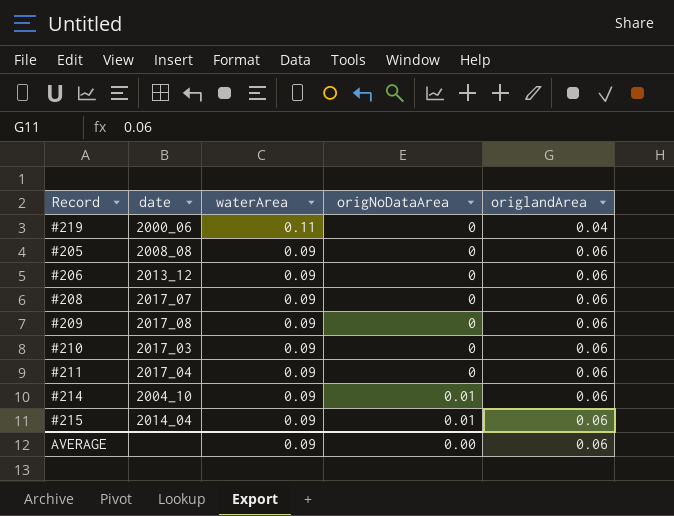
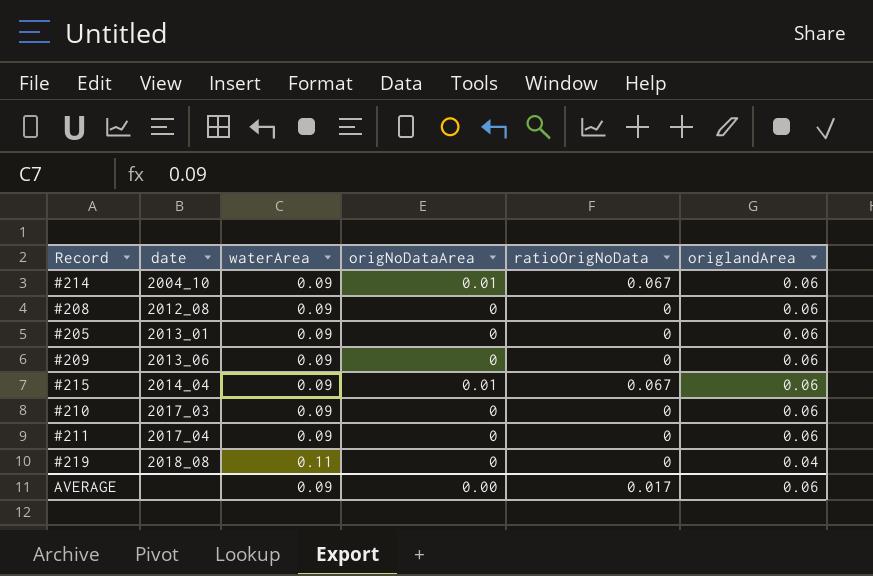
row order: waterArea descending -> date ascending
column ratioOrigNoData | position: none -> 5
row #206: 2013_12 | 0.09 | 0 | 0.06 -> none
#208 | date: 2017_07 -> 2012_08
#205 | date: 2008_08 -> 2013_01
#209 | date: 2017_08 -> 2013_06
#219 | date: 2000_06 -> 2018_08

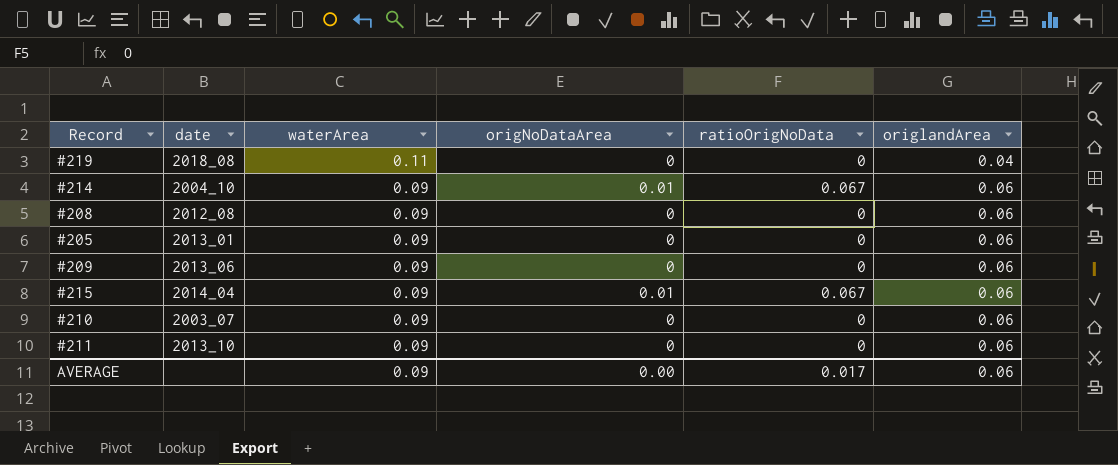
row order: date ascending -> waterArea descending
#210 | date: 2017_03 -> 2003_07
#211 | date: 2017_04 -> 2013_10

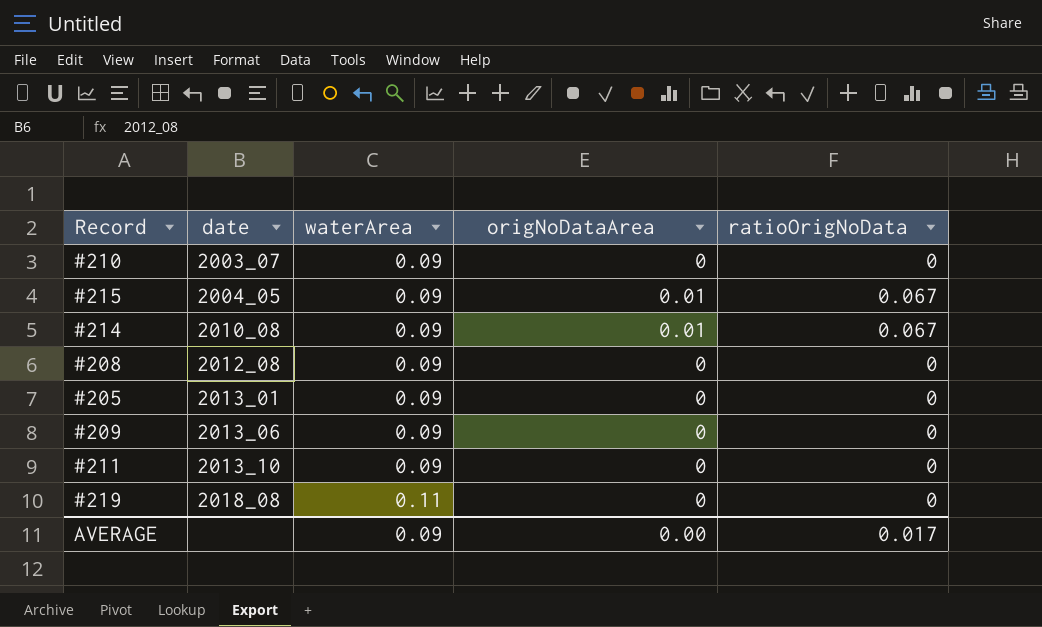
row order: waterArea descending -> date ascending
column origlandArea | position: 6 -> none
#215 | date: 2014_04 -> 2004_05
#214 | date: 2004_10 -> 2010_08

